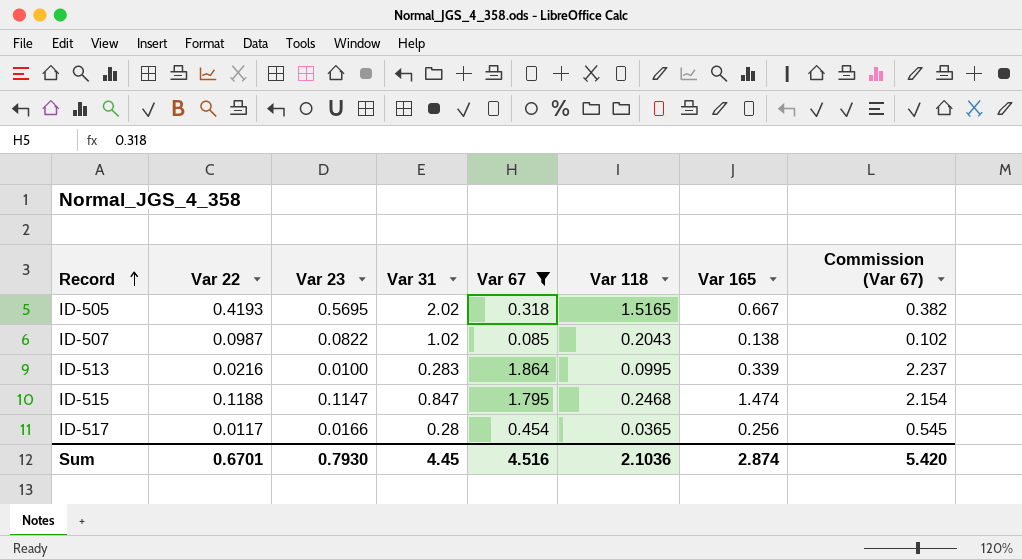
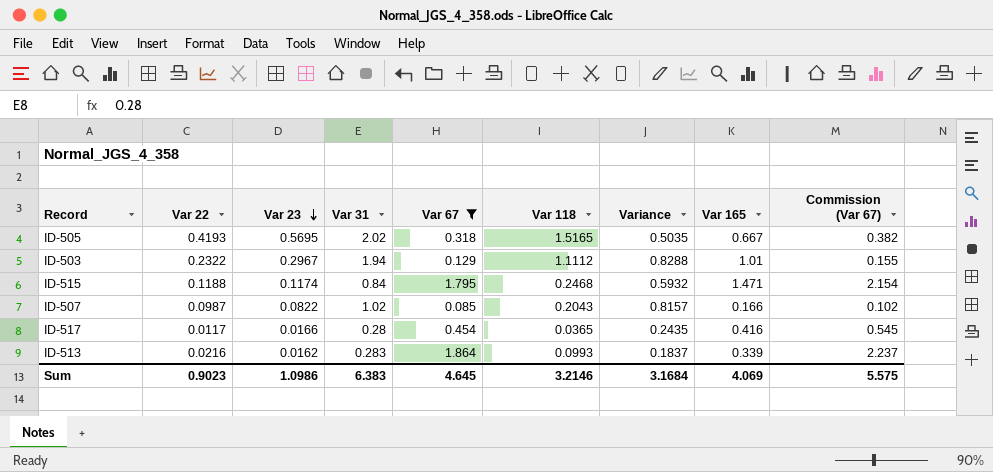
row order: Record ascending -> Var 23 descending
column Variance | formula: none -> [Var 31] - [Var 118]
row ID-503: none -> 0.2322 | 0.2967 | 1.94 | 0.129 | 1.1112 | 0.8288 | 1.01 | 0.155
ID-515 | Var 23: 0.1147 -> 0.1174
ID-515 | Var 31: 0.847 -> 0.84
ID-515 | Var 165: 1.474 -> 1.471
ID-507 | Var 165: 0.138 -> 0.166
ID-517 | Var 165: 0.256 -> 0.416
ID-513 | Var 23: 0.0100 -> 0.0162
ID-513 | Var 118: 0.0995 -> 0.0993
Sum | Var 22: 0.6701 -> 0.9023
Sum | Var 23: 0.7930 -> 1.0986
Sum | Var 31: 4.45 -> 6.383
Sum | Var 67: 4.516 -> 4.645
Sum | Var 118: 2.1036 -> 3.2146
Sum | Var 165: 2.874 -> 4.069
Sum | Commission (Var 67): 5.420 -> 5.575

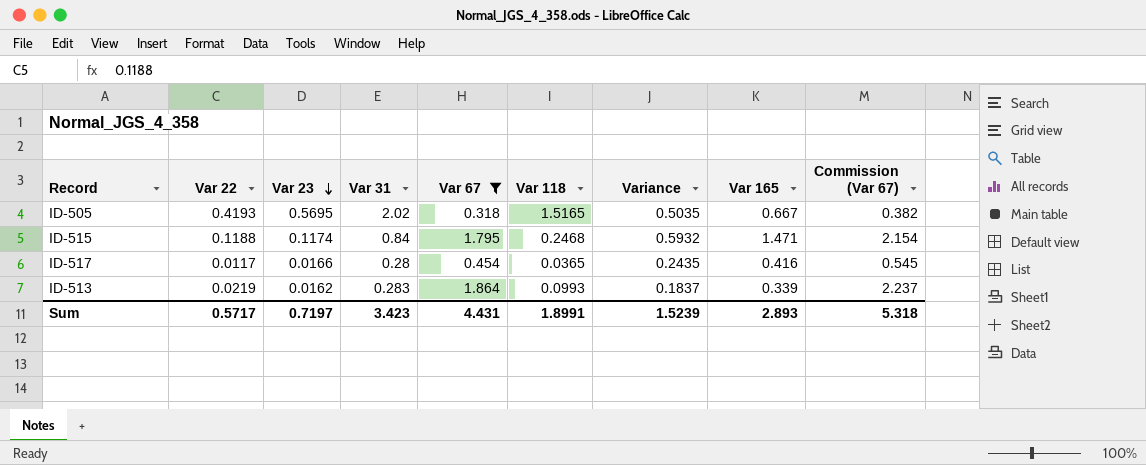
row ID-503: 0.2322 | 0.2967 | 1.94 | 0.129 | 1.1112 | 0.8288 | 1.01 | 0.155 -> none
row ID-507: 0.0987 | 0.0822 | 1.02 | 0.085 | 0.2043 | 0.8157 | 0.166 | 0.102 -> none
ID-513 | Var 22: 0.0216 -> 0.0219
Sum | Var 22: 0.9023 -> 0.5717
Sum | Var 23: 1.0986 -> 0.7197
Sum | Var 31: 6.383 -> 3.423
Sum | Var 67: 4.645 -> 4.431
Sum | Var 118: 3.2146 -> 1.8991
Sum | Variance: 3.1684 -> 1.5239
Sum | Var 165: 4.069 -> 2.893
Sum | Commission (Var 67): 5.575 -> 5.318

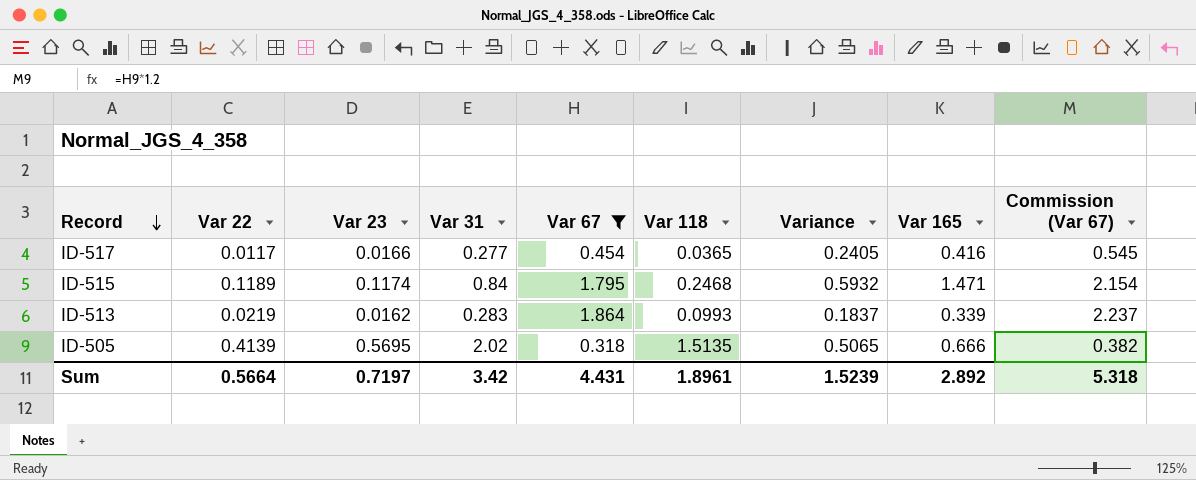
row order: Var 23 descending -> Record descending
ID-517 | Var 31: 0.28 -> 0.277
ID-517 | Variance: 0.2435 -> 0.2405
ID-515 | Var 22: 0.1188 -> 0.1189
ID-505 | Var 22: 0.4193 -> 0.4139
ID-505 | Var 118: 1.5165 -> 1.5135
ID-505 | Variance: 0.5035 -> 0.5065
ID-505 | Var 165: 0.667 -> 0.666
Sum | Var 22: 0.5717 -> 0.5664
Sum | Var 31: 3.423 -> 3.42
Sum | Var 118: 1.8991 -> 1.8961
Sum | Var 165: 2.893 -> 2.892

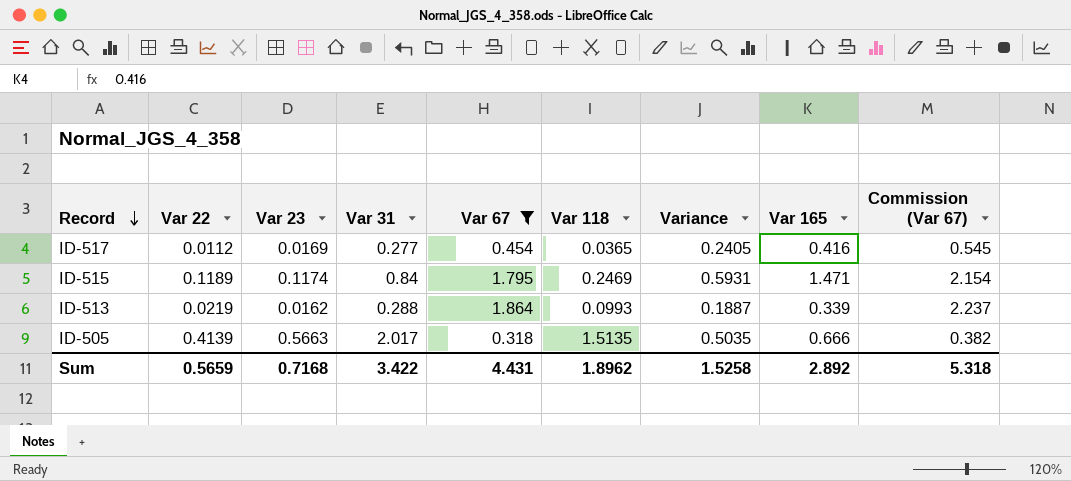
ID-517 | Var 22: 0.0117 -> 0.0112
ID-517 | Var 23: 0.0166 -> 0.0169
ID-515 | Var 118: 0.2468 -> 0.2469
ID-515 | Variance: 0.5932 -> 0.5931
ID-513 | Var 31: 0.283 -> 0.288
ID-513 | Variance: 0.1837 -> 0.1887
ID-505 | Var 23: 0.5695 -> 0.5663
ID-505 | Var 31: 2.02 -> 2.017
ID-505 | Variance: 0.5065 -> 0.5035
Sum | Var 22: 0.5664 -> 0.5659
Sum | Var 23: 0.7197 -> 0.7168
Sum | Var 31: 3.42 -> 3.422
Sum | Var 118: 1.8961 -> 1.8962
Sum | Variance: 1.5239 -> 1.5258

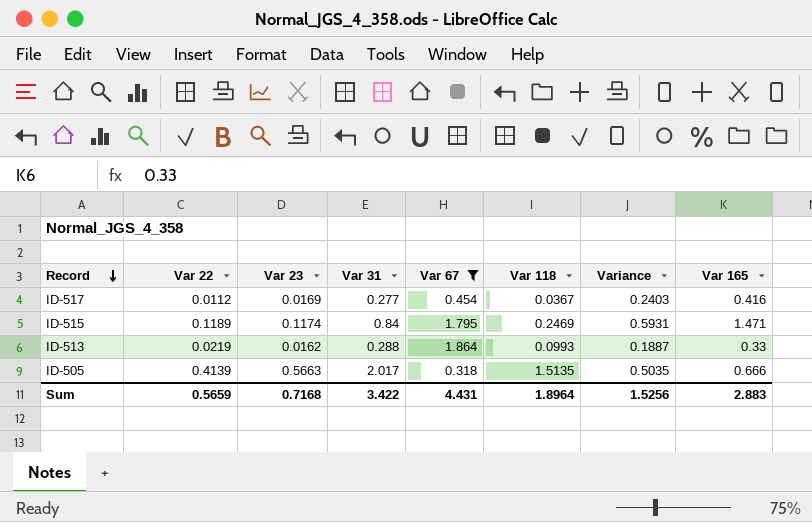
column Commission (Var 67) | formula: [Var 67] * 1.2 -> none
ID-517 | Var 118: 0.0365 -> 0.0367
ID-517 | Variance: 0.2405 -> 0.2403
ID-513 | Var 165: 0.339 -> 0.33
Sum | Var 118: 1.8962 -> 1.8964
Sum | Variance: 1.5258 -> 1.5256
Sum | Var 165: 2.892 -> 2.883

